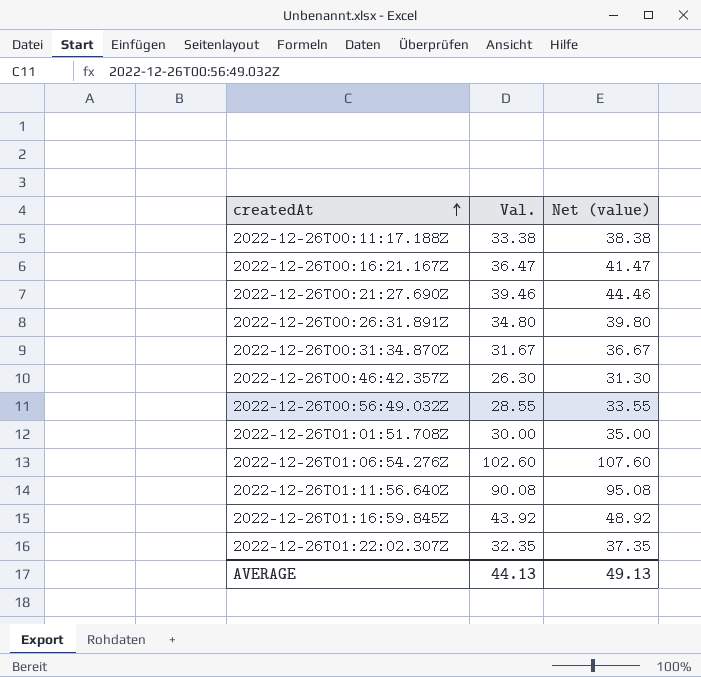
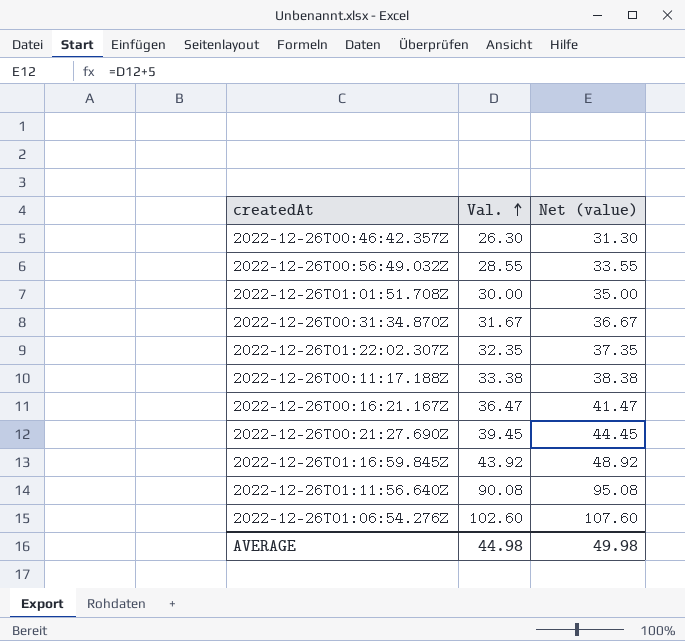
row order: createdAt ascending -> Val. ascending
row 2022-12-26T00:26:31.891Z: 34.80 | 39.80 -> none
2022-12-26T00:21:27.690Z | Val.: 39.46 -> 39.45
2022-12-26T00:21:27.690Z | Net (value): 44.46 -> 44.45
AVERAGE | Val.: 44.13 -> 44.98
AVERAGE | Net (value): 49.13 -> 49.98

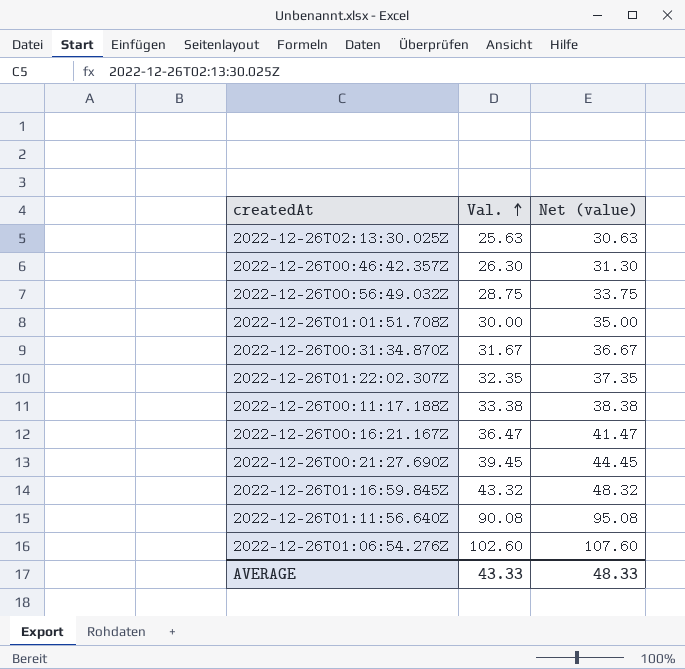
row 2022-12-26T02:13:30.025Z: none -> 25.63 | 30.63
2022-12-26T00:56:49.032Z | Val.: 28.55 -> 28.75
2022-12-26T00:56:49.032Z | Net (value): 33.55 -> 33.75
2022-12-26T01:16:59.845Z | Val.: 43.92 -> 43.32
2022-12-26T01:16:59.845Z | Net (value): 48.92 -> 48.32
AVERAGE | Val.: 44.98 -> 43.33
AVERAGE | Net (value): 49.98 -> 48.33

